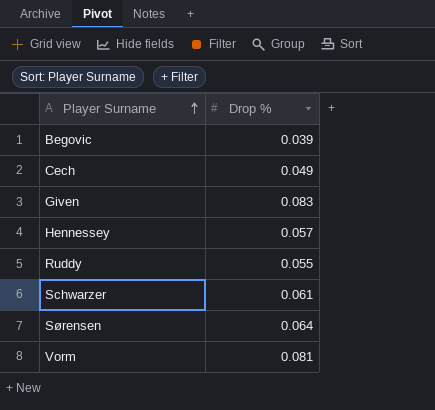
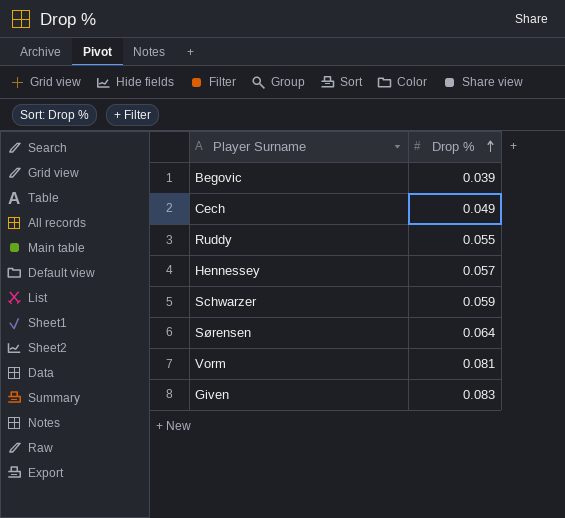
row order: Player Surname ascending -> Drop % ascending
Schwarzer | Drop %: 0.061 -> 0.059

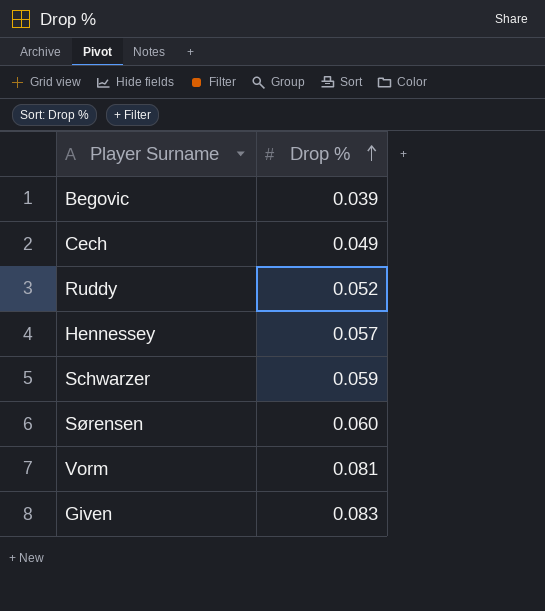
Ruddy | Drop %: 0.055 -> 0.052
Sørensen | Drop %: 0.064 -> 0.060

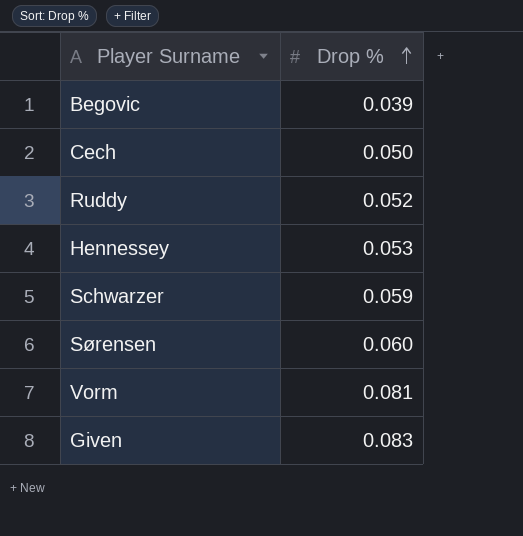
Cech | Drop %: 0.049 -> 0.050
Hennessey | Drop %: 0.057 -> 0.053

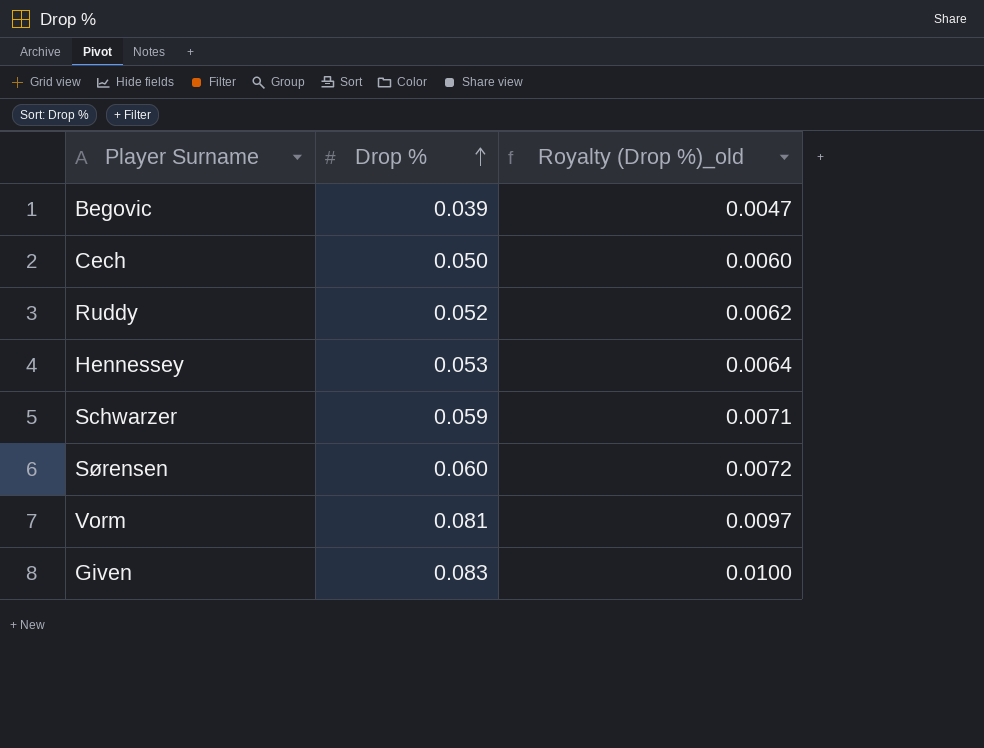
column Royalty (Drop %)_old | formula: none -> [Drop %] * 0.12

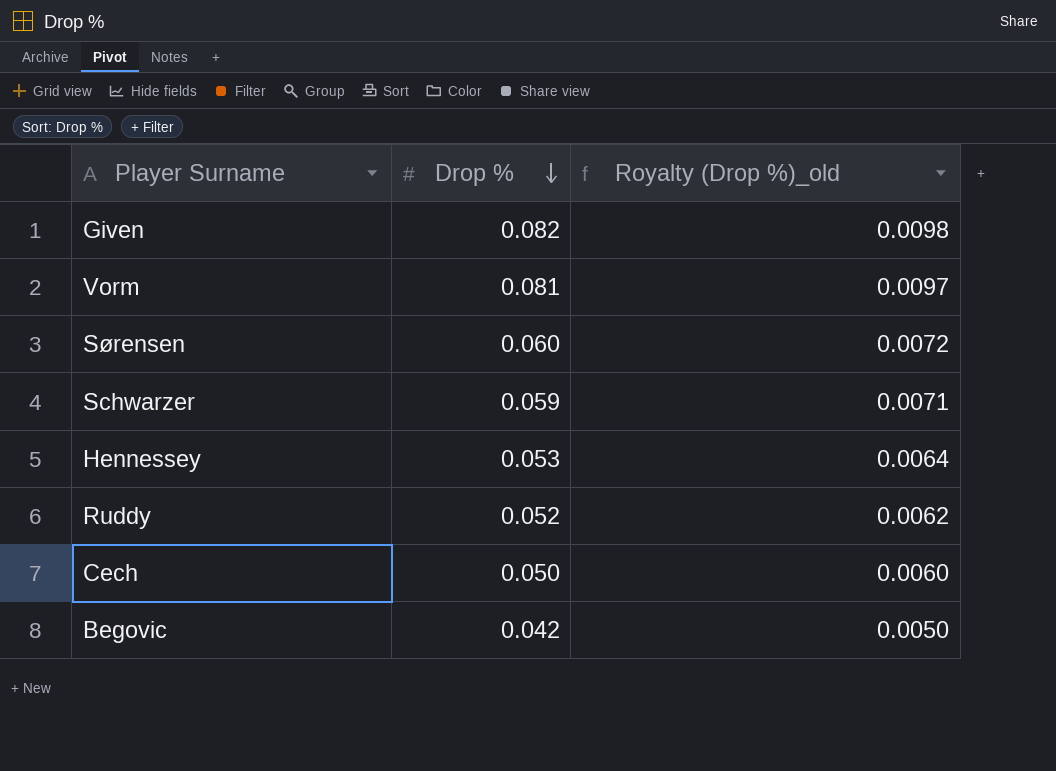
row order: Drop % ascending -> Drop % descending
Given | Drop %: 0.083 -> 0.082
Given | Royalty (Drop %)_old: 0.0100 -> 0.0098
Begovic | Drop %: 0.039 -> 0.042
Begovic | Royalty (Drop %)_old: 0.0047 -> 0.0050

